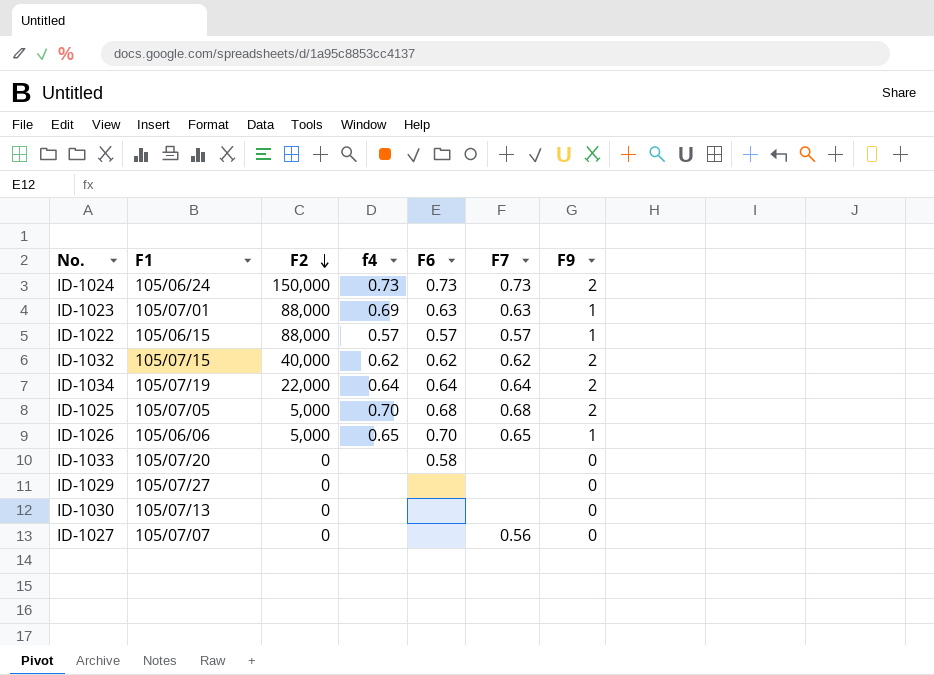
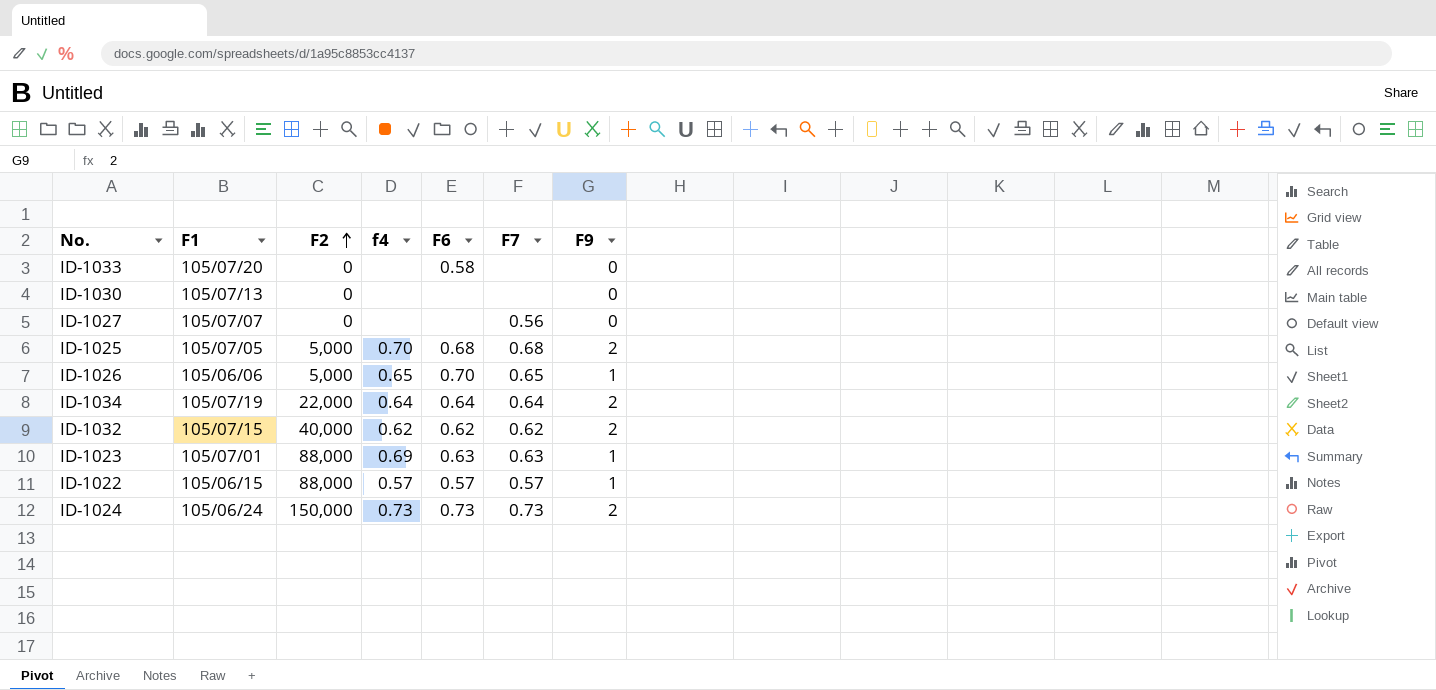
row order: F2 descending -> F2 ascending
row ID-1029: 105/07/27 | 0 | none | none | none | 0 -> none

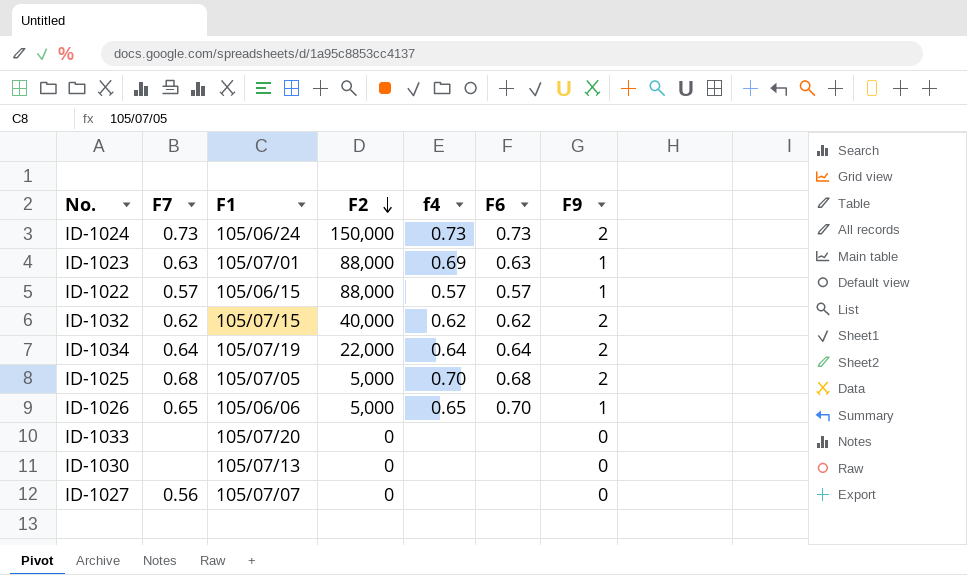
row order: F2 ascending -> F2 descending
column F7 | position: 6 -> 2
ID-1033 | F6: 0.58 -> none

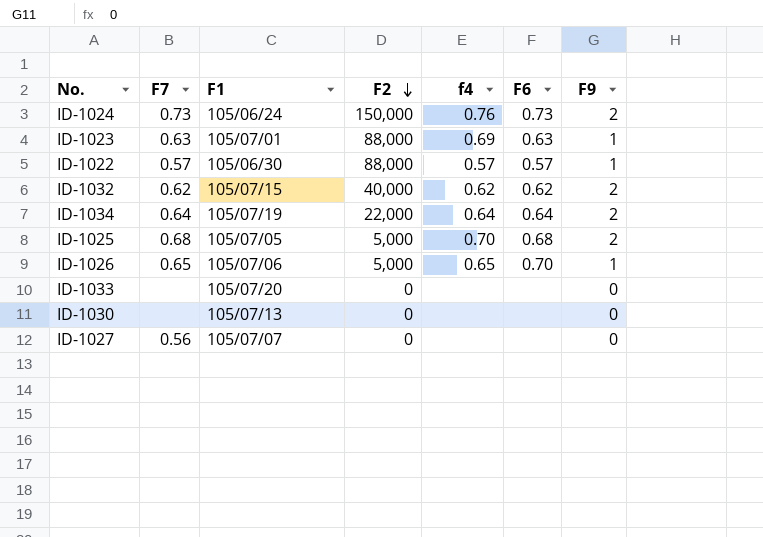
ID-1024 | f4: 0.73 -> 0.76
ID-1022 | F1: 105/06/15 -> 105/06/30
ID-1026 | F1: 105/06/06 -> 105/07/06

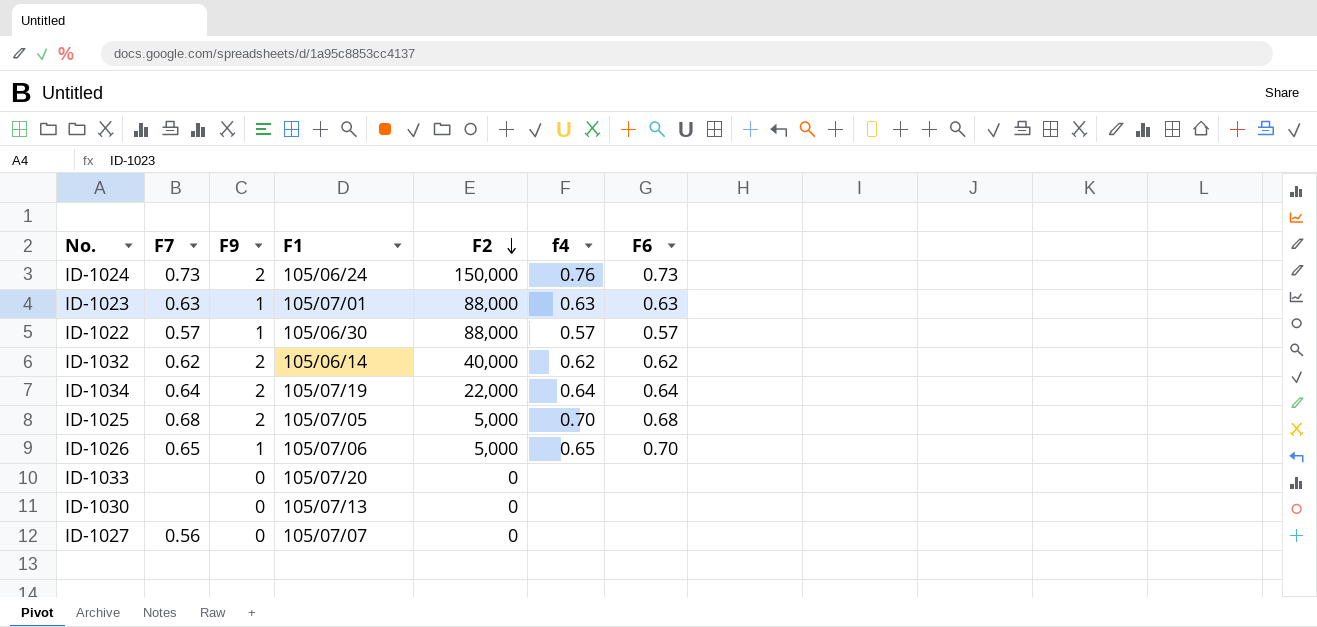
column F9 | position: 7 -> 3
ID-1023 | f4: 0.69 -> 0.63
ID-1032 | F1: 105/07/15 -> 105/06/14

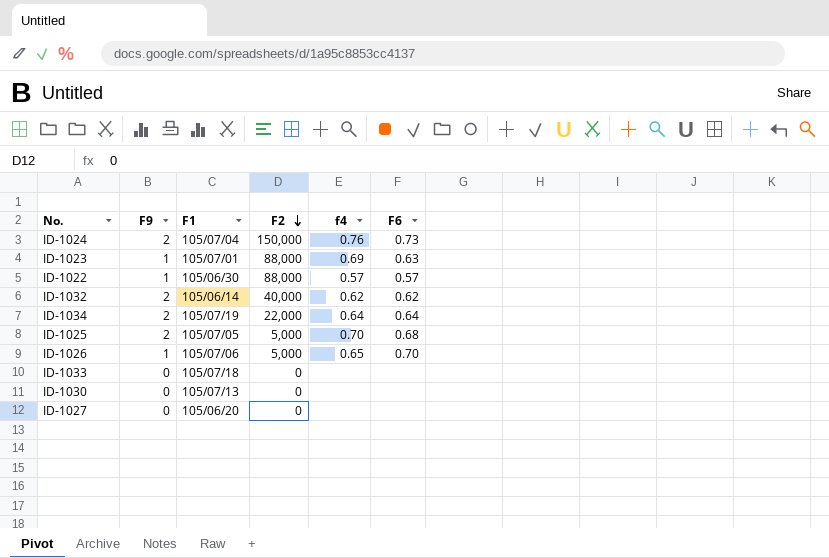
column F7 | position: 2 -> none
ID-1024 | F1: 105/06/24 -> 105/07/04
ID-1023 | f4: 0.63 -> 0.69
ID-1033 | F1: 105/07/20 -> 105/07/18
ID-1027 | F1: 105/07/07 -> 105/06/20

